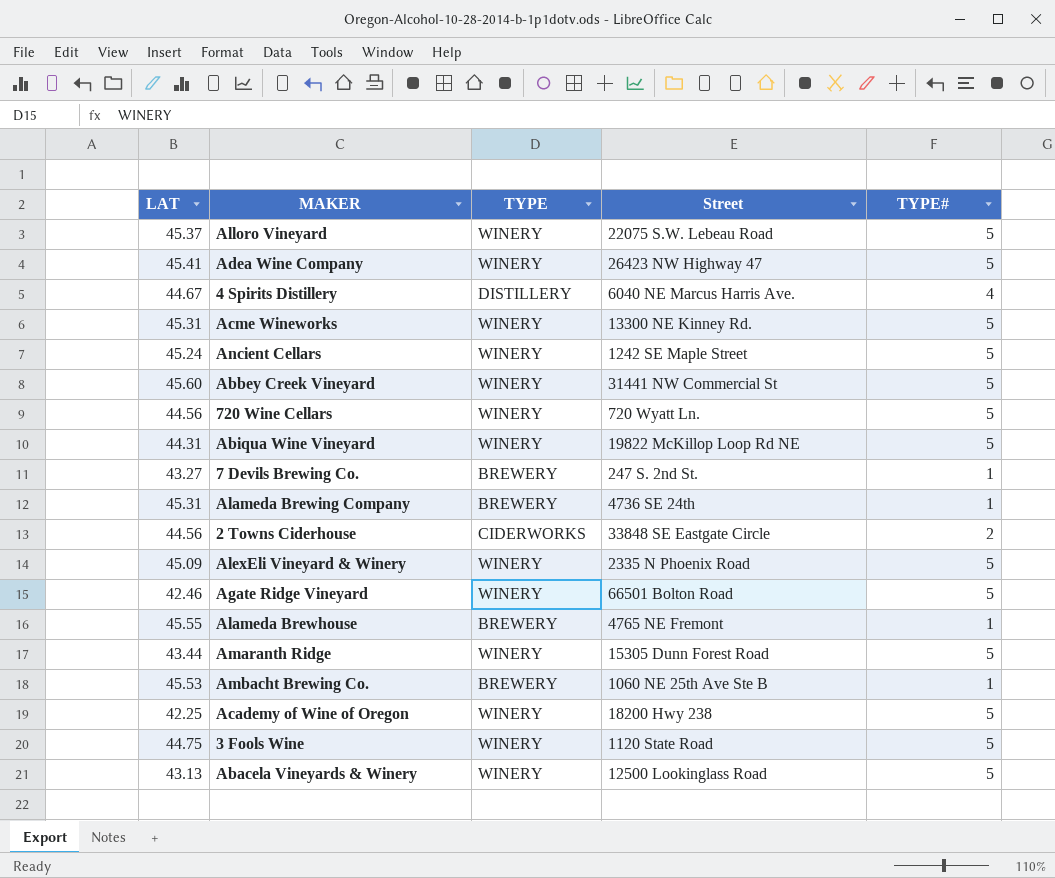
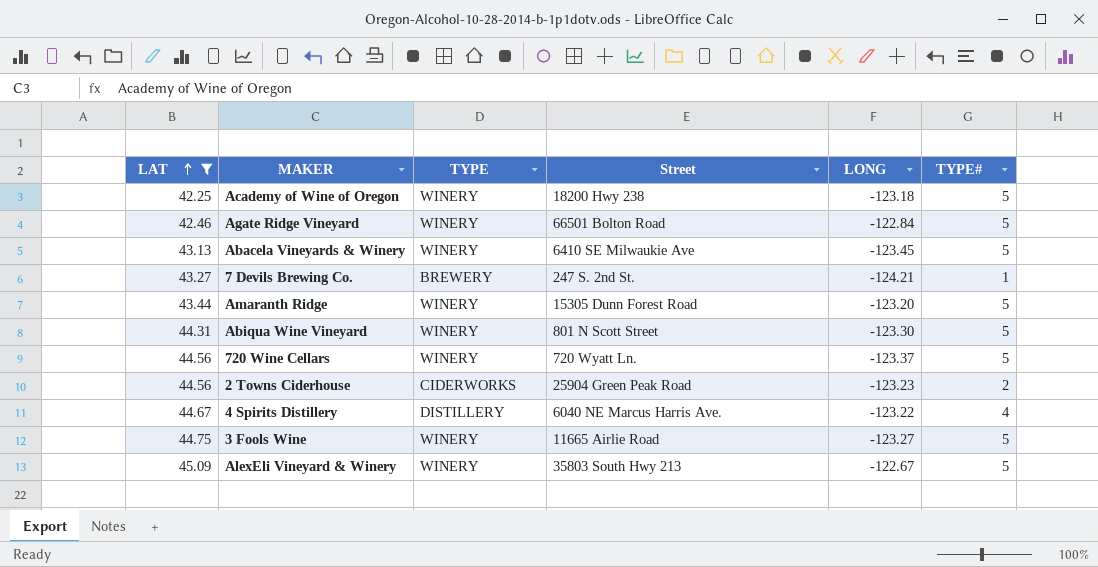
filter: none -> LAT <= 45.09
row order: none -> LAT ascending
column LONG | position: none -> 5
Abacela Vineyards & Winery | Street: 12500 Lookinglass Road -> 6410 SE Milwaukie Ave
Abiqua Wine Vineyard | Street: 19822 McKillop Loop Rd NE -> 801 N Scott Street
2 Towns Ciderhouse | Street: 33848 SE Eastgate Circle -> 25904 Green Peak Road
3 Fools Wine | Street: 1120 State Road -> 11665 Airlie Road
AlexEli Vineyard & Winery | Street: 2335 N Phoenix Road -> 35803 South Hwy 213

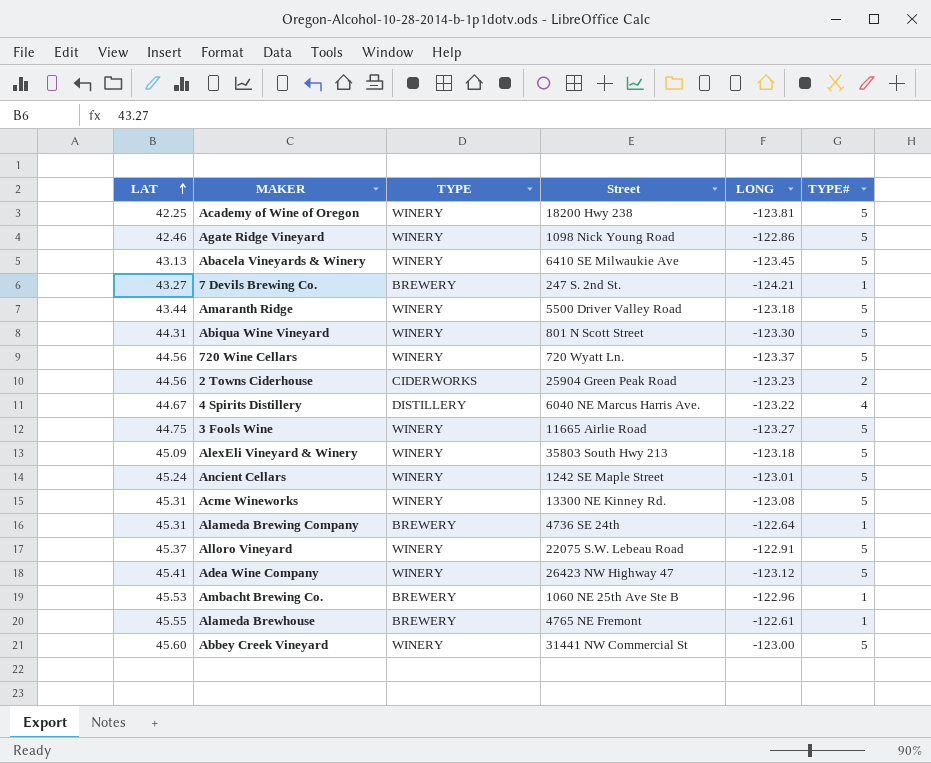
filter: LAT <= 45.09 -> none
Academy of Wine of Oregon | LONG: -123.18 -> -123.81
Agate Ridge Vineyard | Street: 66501 Bolton Road -> 1098 Nick Young Road
Agate Ridge Vineyard | LONG: -122.84 -> -122.86
Amaranth Ridge | Street: 15305 Dunn Forest Road -> 5500 Driver Valley Road
Amaranth Ridge | LONG: -123.20 -> -123.18
AlexEli Vineyard & Winery | LONG: -122.67 -> -123.18

